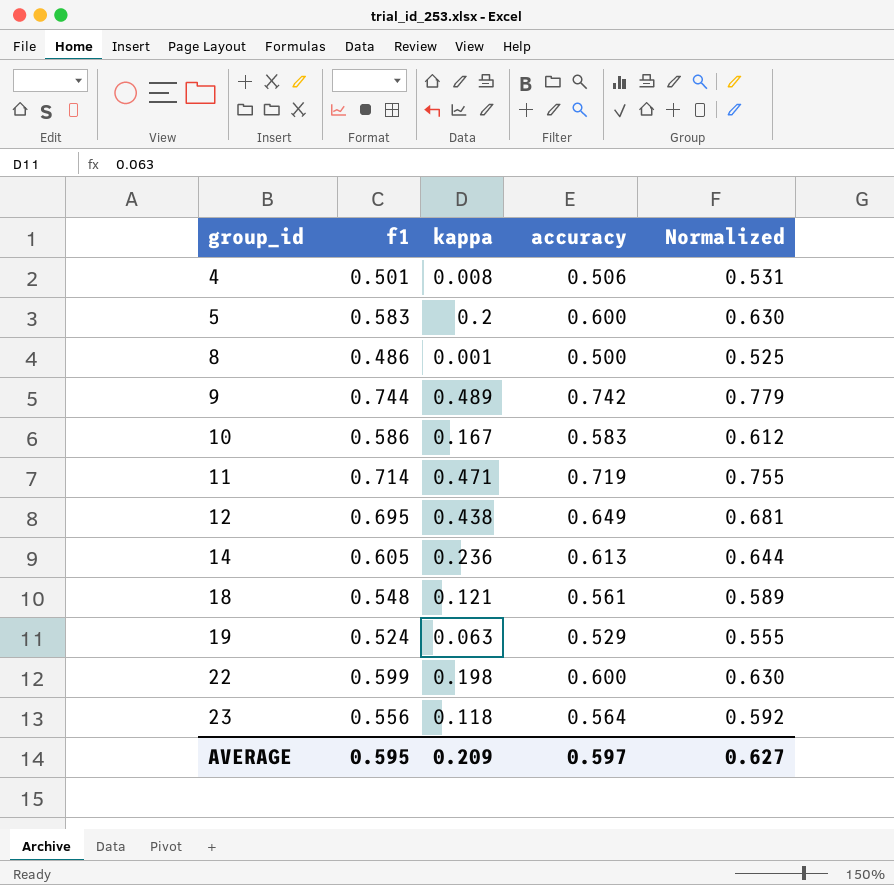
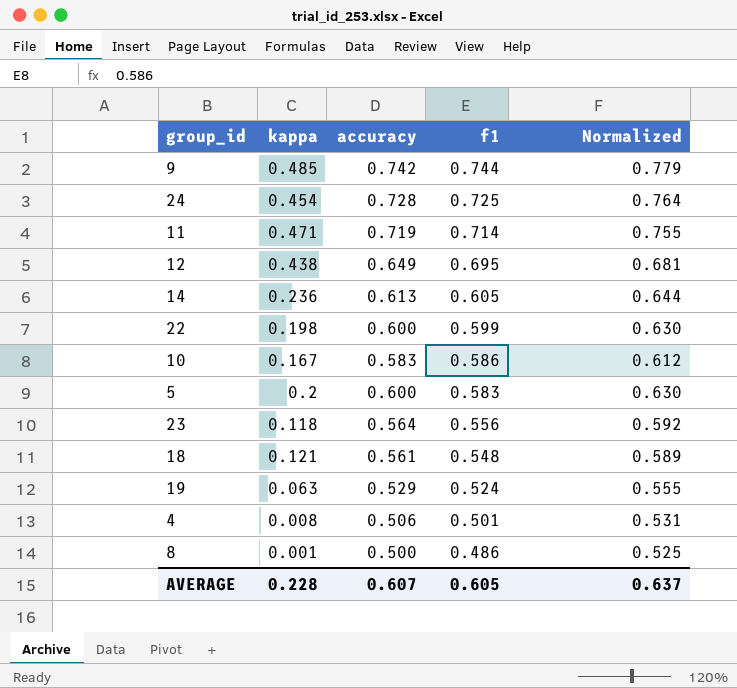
row order: group_id ascending -> f1 descending
column f1 | position: 2 -> 4
9 | kappa: 0.489 -> 0.485
row 24: none -> 0.454 | 0.728 | 0.725 | 0.764
AVERAGE | kappa: 0.209 -> 0.228
AVERAGE | accuracy: 0.597 -> 0.607
AVERAGE | f1: 0.595 -> 0.605
AVERAGE | Normalized: 0.627 -> 0.637

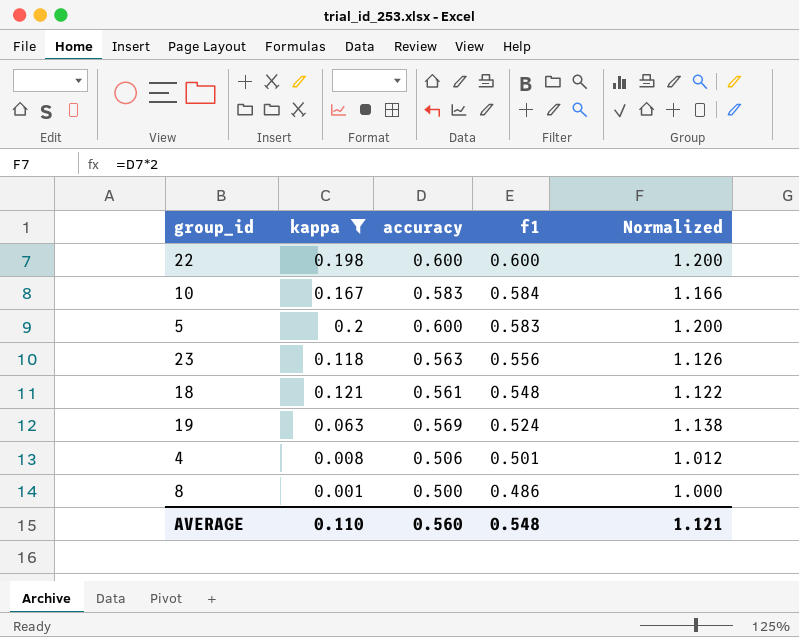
filter: none -> kappa <= 0.2
column Normalized | formula: [accuracy] * 1.05 -> [accuracy] * 2
22 | f1: 0.599 -> 0.600
10 | f1: 0.586 -> 0.584
23 | accuracy: 0.564 -> 0.563
19 | accuracy: 0.529 -> 0.569
AVERAGE | kappa: 0.228 -> 0.110
AVERAGE | accuracy: 0.607 -> 0.560
AVERAGE | f1: 0.605 -> 0.548
AVERAGE | Normalized: 0.637 -> 1.121

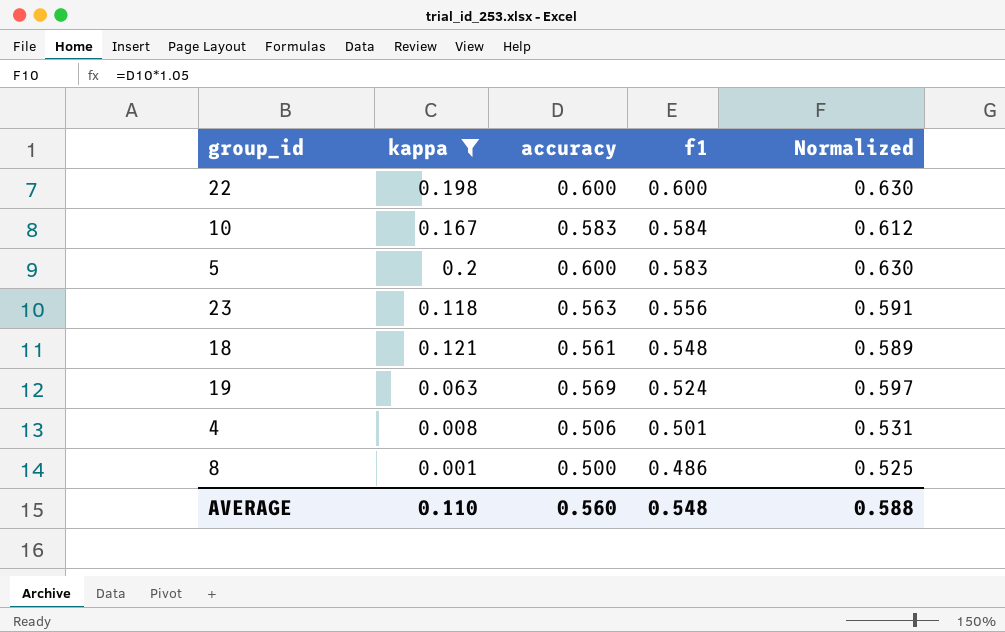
column Normalized | formula: [accuracy] * 2 -> [accuracy] * 1.05
AVERAGE | Normalized: 1.121 -> 0.588

